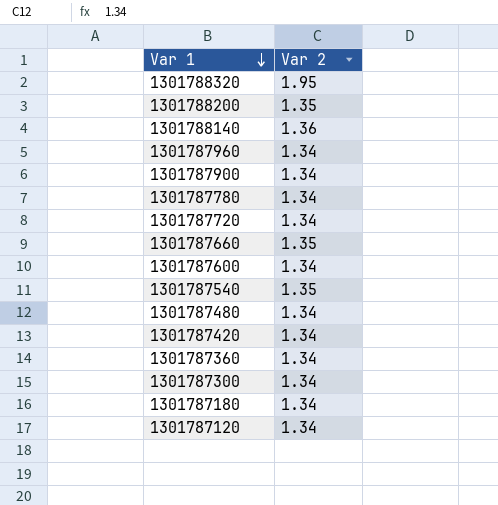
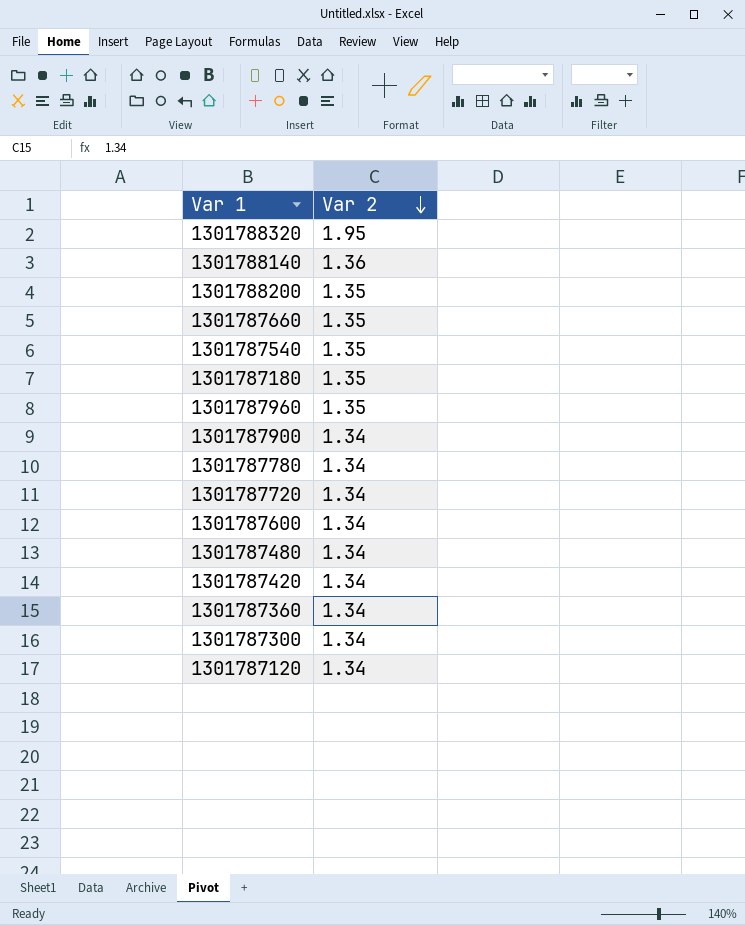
row order: Var 1 descending -> Var 2 descending
1301787180 | Var 2: 1.34 -> 1.35
1301787960 | Var 2: 1.34 -> 1.35

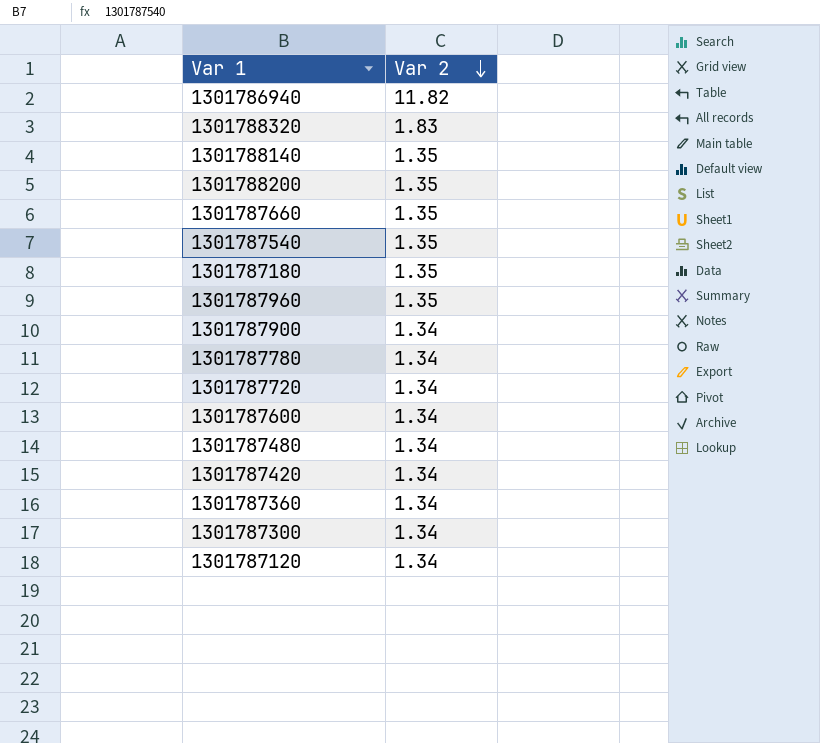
row 1301786940: none -> 11.82
1301788320 | Var 2: 1.95 -> 1.83
1301788140 | Var 2: 1.36 -> 1.35

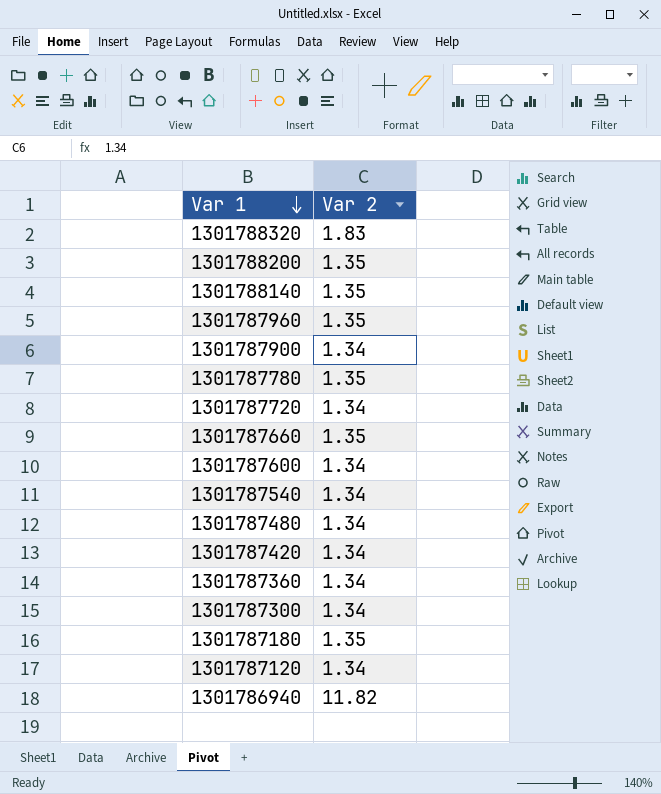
row order: Var 2 descending -> Var 1 descending
1301787780 | Var 2: 1.34 -> 1.35
1301787540 | Var 2: 1.35 -> 1.34

